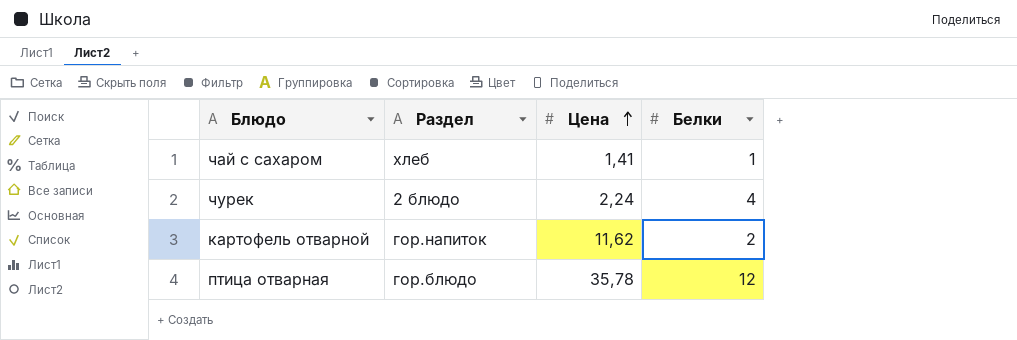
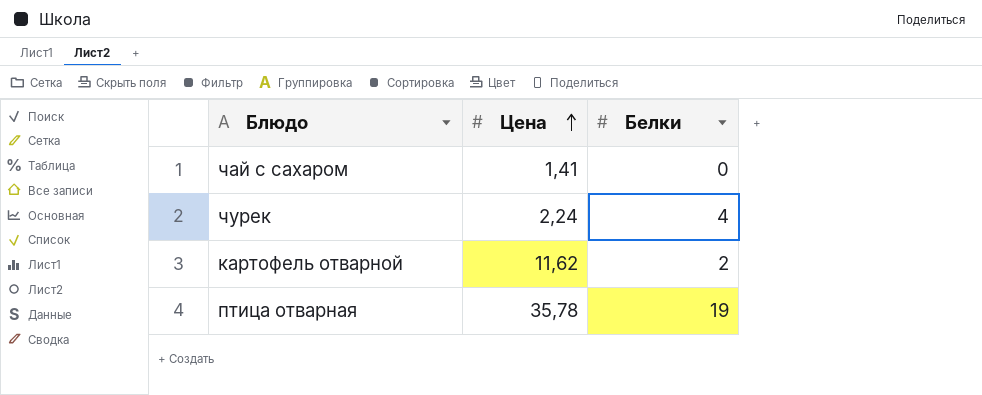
column Раздел | position: 2 -> none
чай с сахаром | Белки: 1 -> 0
птица отварная | Белки: 12 -> 19

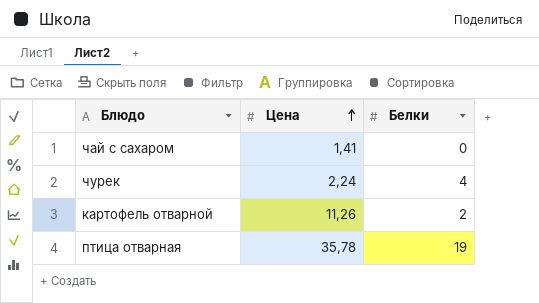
картофель отварной | Цена: 11,62 -> 11,26

